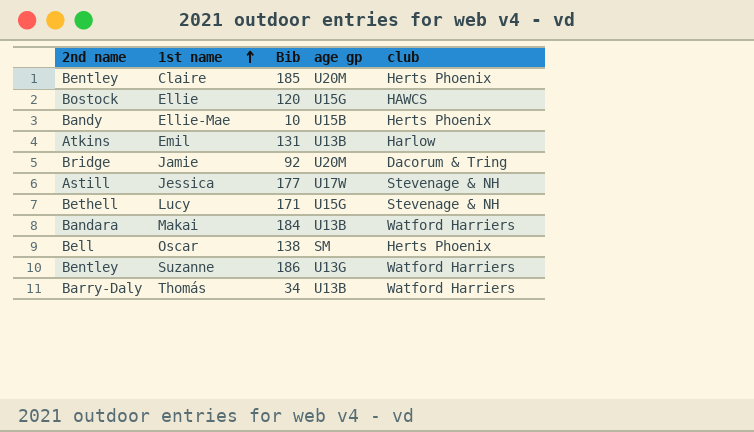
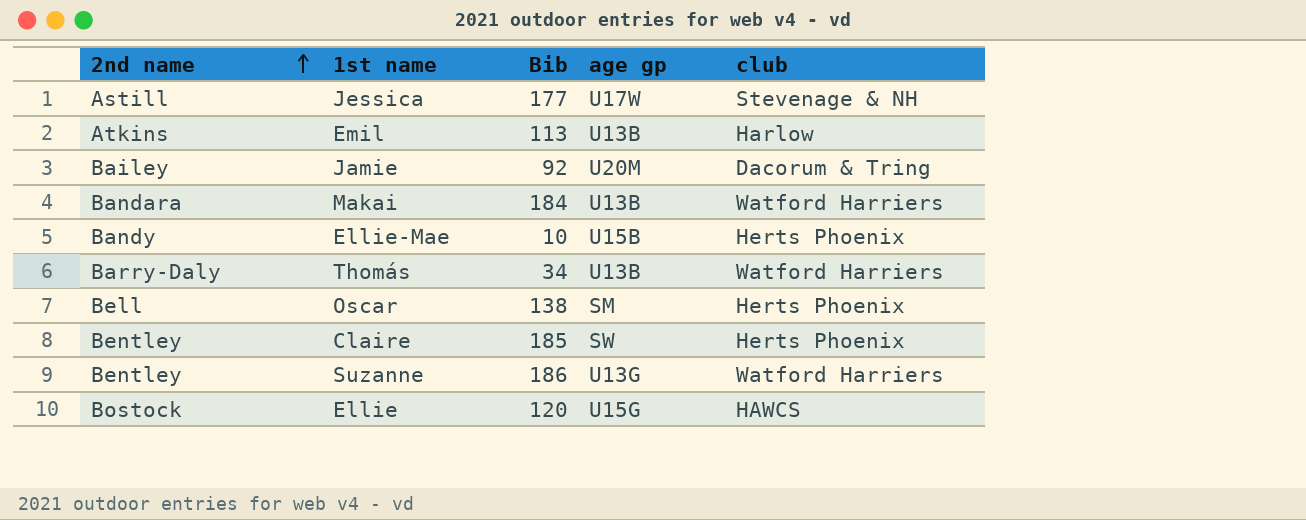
row order: 1st name ascending -> 2nd name ascending
row Lucy: Bethell | 171 | U15G | Stevenage & NH -> none
Emil | Bib: 131 -> 113
Jamie | 2nd name: Bridge -> Bailey
Claire | age gp: U20M -> SW

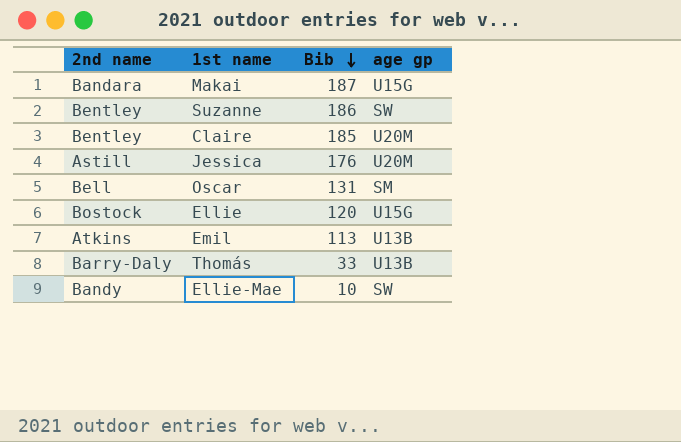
row order: 2nd name ascending -> Bib descending
column club | position: 5 -> none
row Jamie: Bailey | 92 | U20M | Dacorum & Tring -> none
Makai | Bib: 184 -> 187
Makai | age gp: U13B -> U15G
Suzanne | age gp: U13G -> SW
Claire | age gp: SW -> U20M
Jessica | Bib: 177 -> 176
Jessica | age gp: U17W -> U20M
Oscar | Bib: 138 -> 131
Thomás | Bib: 34 -> 33
Ellie-Mae | age gp: U15B -> SW

